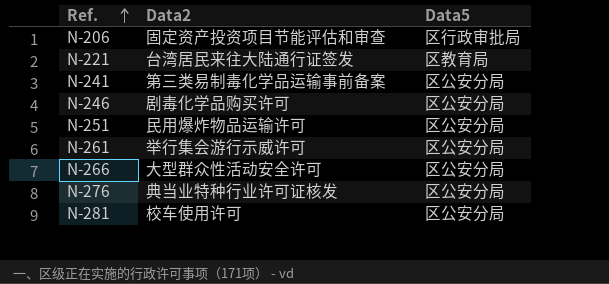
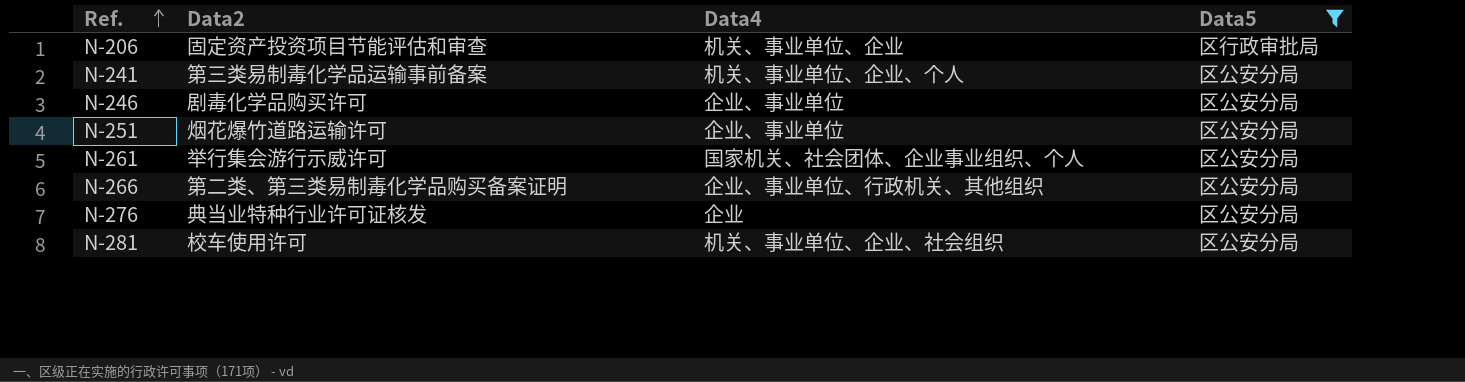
filter: none -> Data5 != 区教育局
column Data4 | position: none -> 3
N-251 | Data2: 民用爆炸物品运输许可 -> 烟花爆竹道路运输许可
N-266 | Data2: 大型群众性活动安全许可 -> 第二类、第三类易制毒化学品购买备案证明

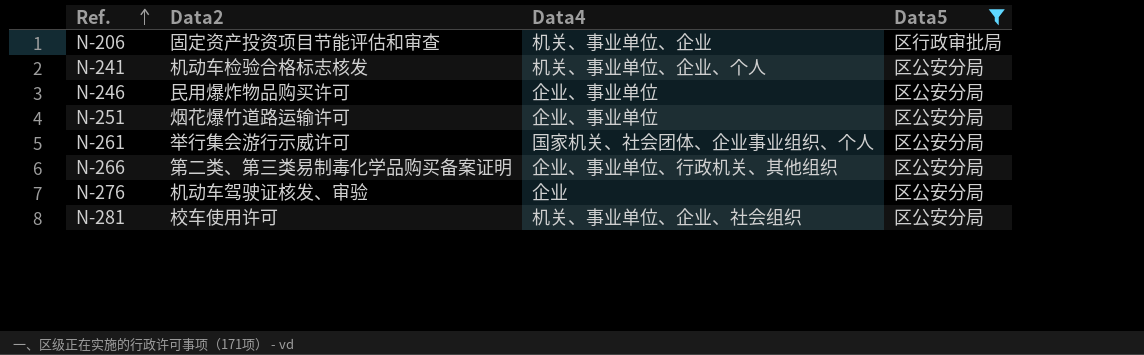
N-241 | Data2: 第三类易制毒化学品运输事前备案 -> 机动车检验合格标志核发
N-246 | Data2: 剧毒化学品购买许可 -> 民用爆炸物品购买许可
N-276 | Data2: 典当业特种行业许可证核发 -> 机动车驾驶证核发、审验

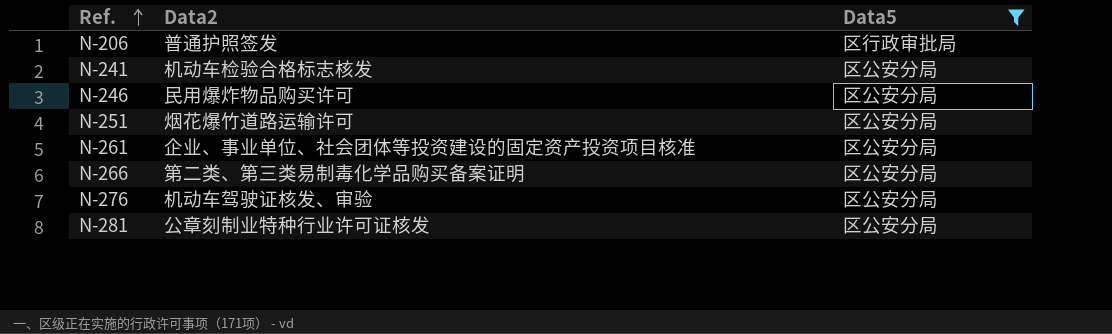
column Data4 | position: 3 -> none
N-206 | Data2: 固定资产投资项目节能评估和审查 -> 普通护照签发
N-261 | Data2: 举行集会游行示威许可 -> 企业、事业单位、社会团体等投资建设的固定资产投资项目核准
N-281 | Data2: 校车使用许可 -> 公章刻制业特种行业许可证核发

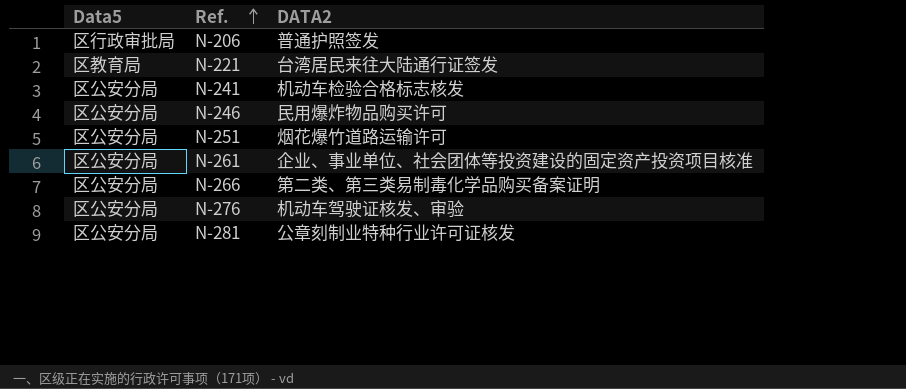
filter: Data5 != 区教育局 -> none
column Data5 | position: 3 -> 1
column name: Data2 -> DATA2

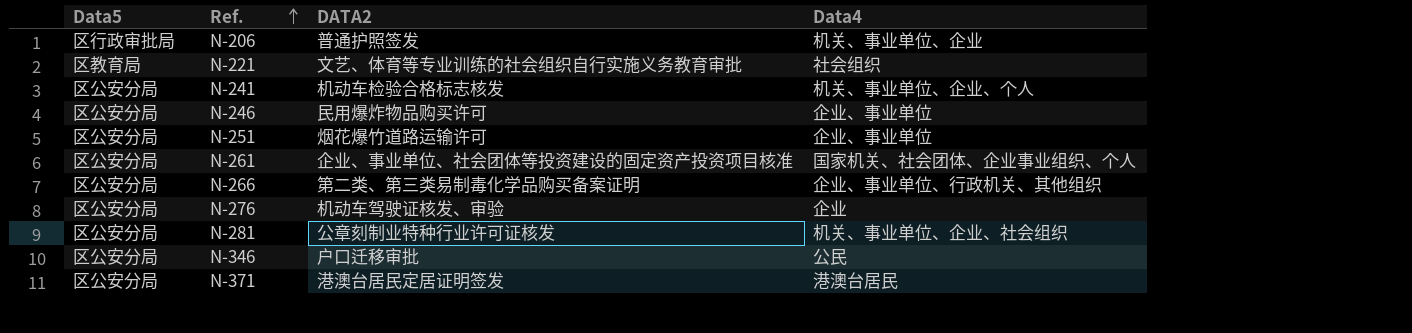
column Data4 | position: none -> 4
N-221 | DATA2: 台湾居民来往大陆通行证签发 -> 文艺、体育等专业训练的社会组织自行实施义务教育审批
row N-346: none -> 区公安分局 | 户口迁移审批 | 公民
row N-371: none -> 区公安分局 | 港澳台居民定居证明签发 | 港澳台居民

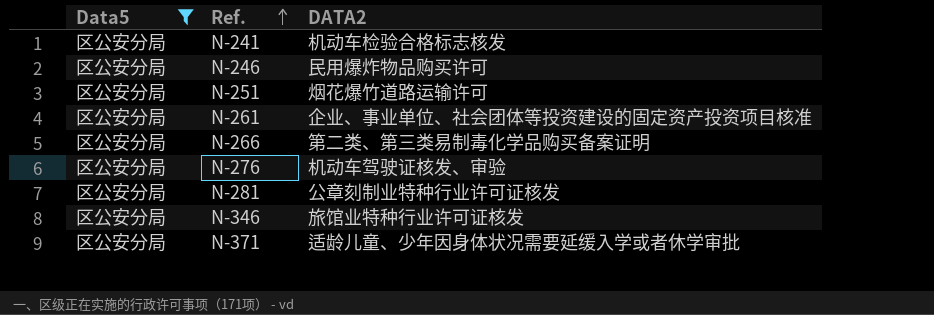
filter: none -> Data5 = 区公安分局
column Data4 | position: 4 -> none
N-346 | DATA2: 户口迁移审批 -> 旅馆业特种行业许可证核发
N-371 | DATA2: 港澳台居民定居证明签发 -> 适龄儿童、少年因身体状况需要延缓入学或者休学审批

